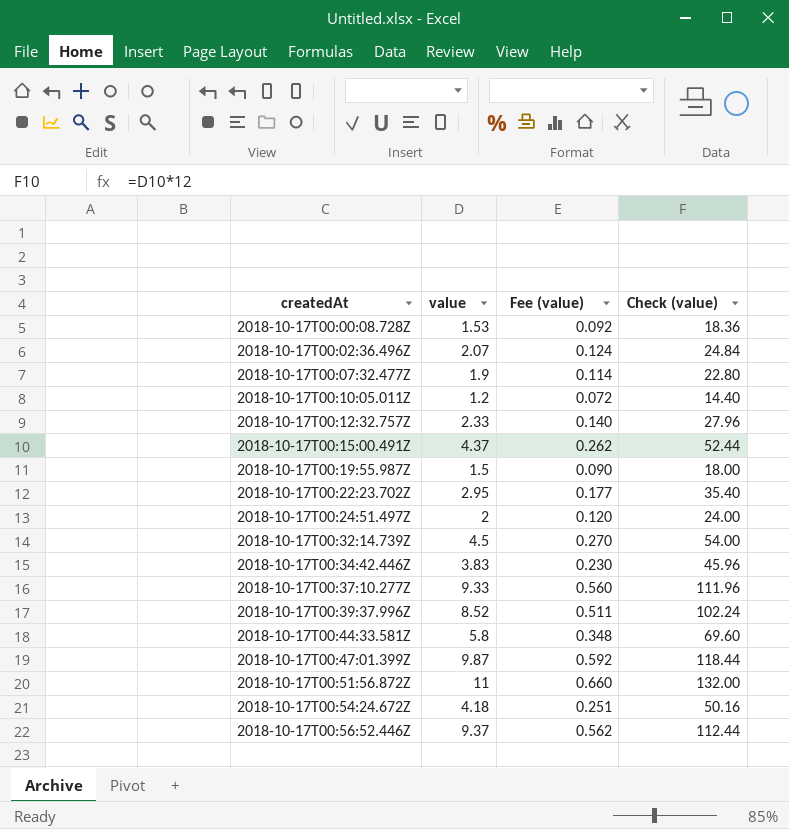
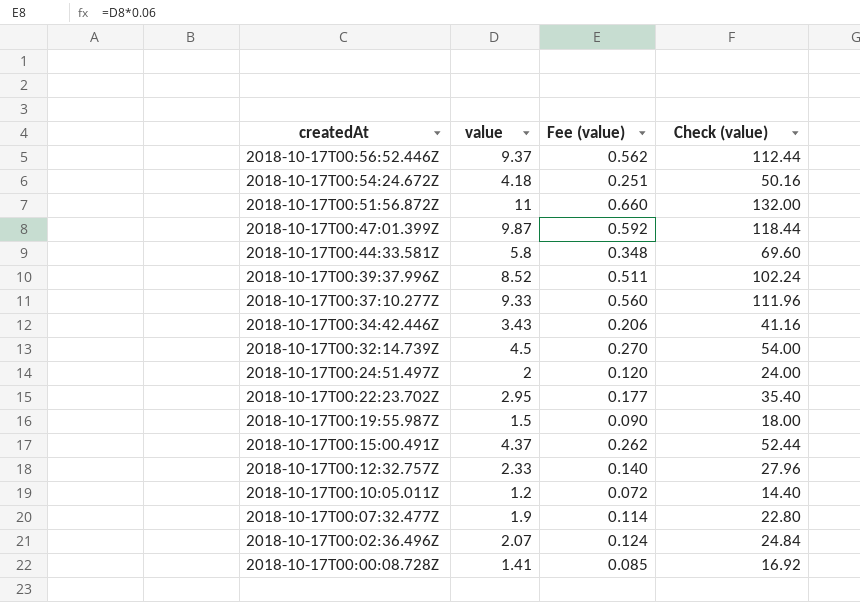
row order: createdAt ascending -> createdAt descending
2018-10-17T00:34:42.446Z | value: 3.83 -> 3.43
2018-10-17T00:34:42.446Z | Fee (value): 0.230 -> 0.206
2018-10-17T00:34:42.446Z | Check (value): 45.96 -> 41.16
2018-10-17T00:00:08.728Z | value: 1.53 -> 1.41
2018-10-17T00:00:08.728Z | Fee (value): 0.092 -> 0.085
2018-10-17T00:00:08.728Z | Check (value): 18.36 -> 16.92

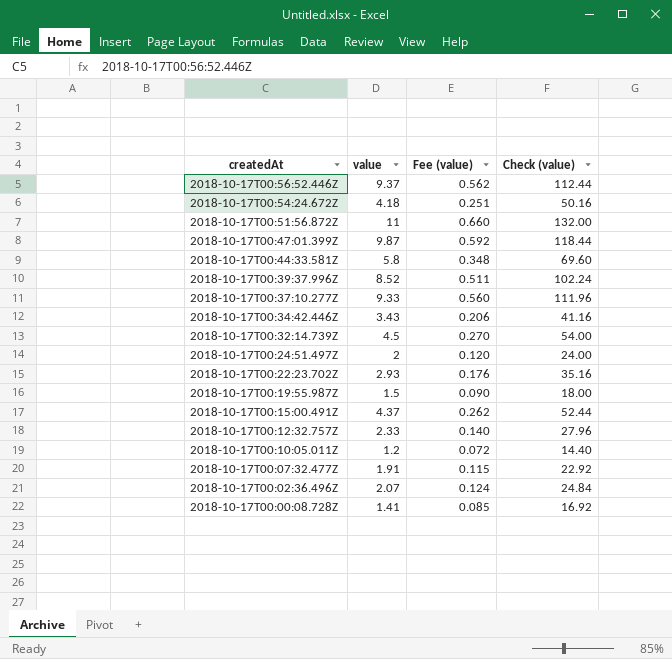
2018-10-17T00:22:23.702Z | value: 2.95 -> 2.93
2018-10-17T00:22:23.702Z | Fee (value): 0.177 -> 0.176
2018-10-17T00:22:23.702Z | Check (value): 35.40 -> 35.16
2018-10-17T00:07:32.477Z | value: 1.9 -> 1.91
2018-10-17T00:07:32.477Z | Fee (value): 0.114 -> 0.115
2018-10-17T00:07:32.477Z | Check (value): 22.80 -> 22.92

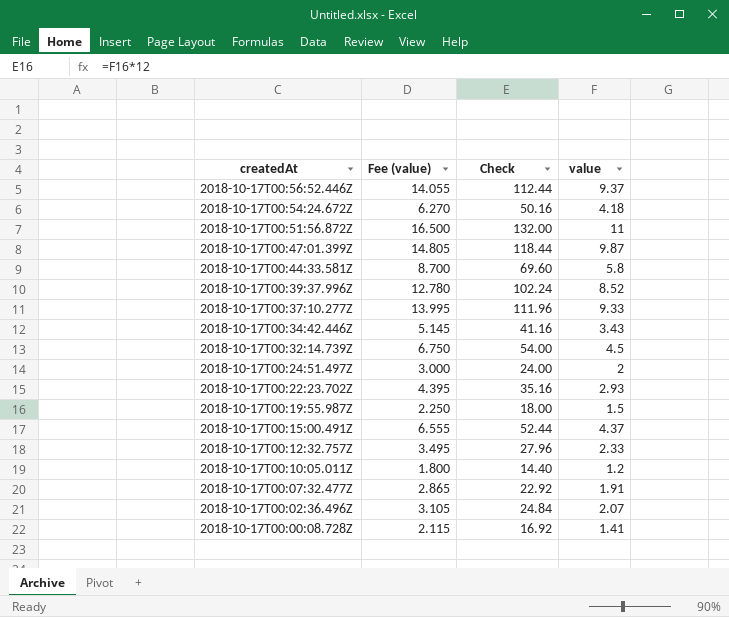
column Fee (value) | formula: [value] * 0.06 -> [value] * 1.5
column name: Check (value) -> Check
column value | position: 2 -> 4

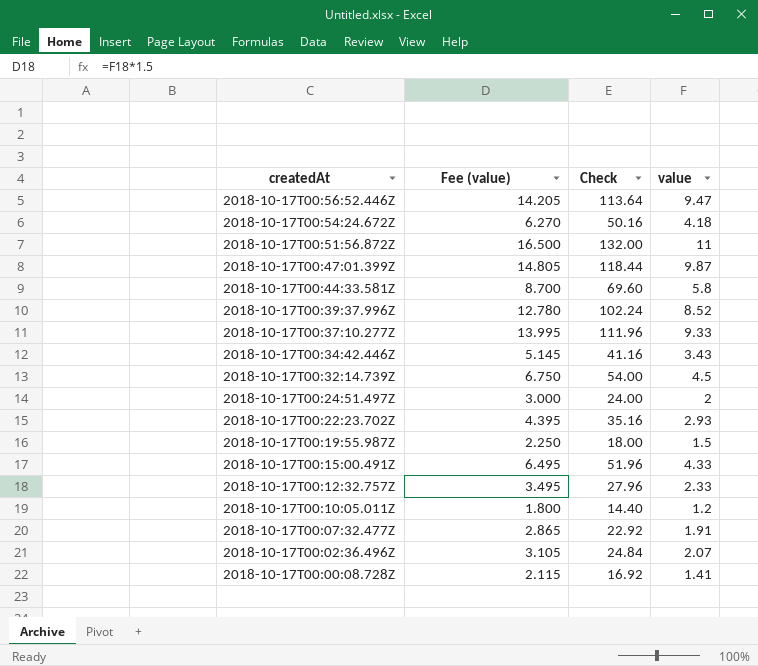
2018-10-17T00:56:52.446Z | Fee (value): 14.055 -> 14.205
2018-10-17T00:56:52.446Z | Check: 112.44 -> 113.64
2018-10-17T00:56:52.446Z | value: 9.37 -> 9.47
2018-10-17T00:15:00.491Z | Fee (value): 6.555 -> 6.495
2018-10-17T00:15:00.491Z | Check: 52.44 -> 51.96
2018-10-17T00:15:00.491Z | value: 4.37 -> 4.33

